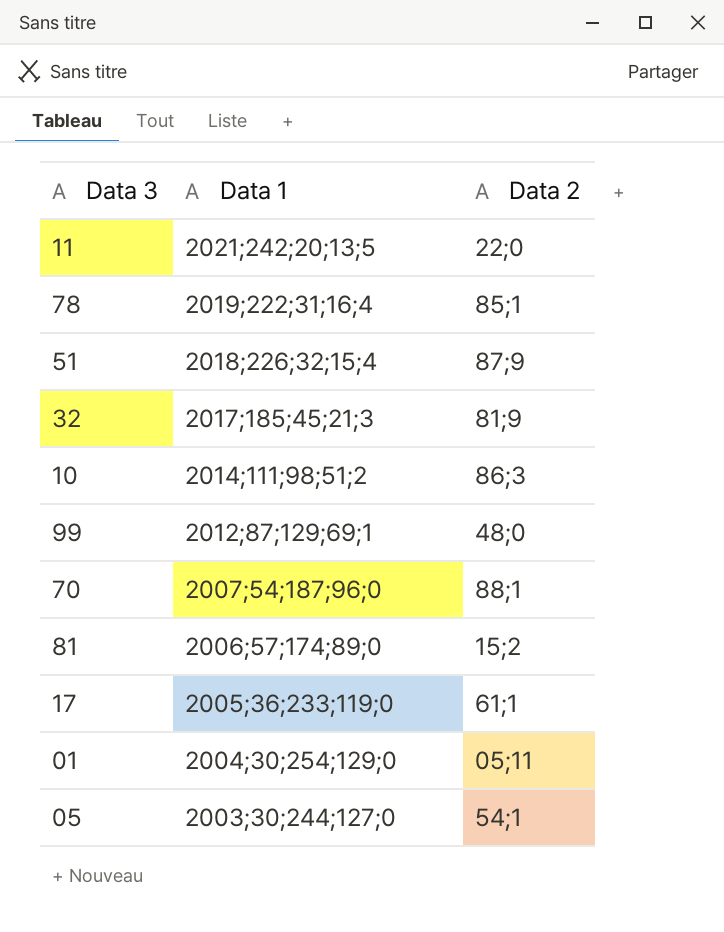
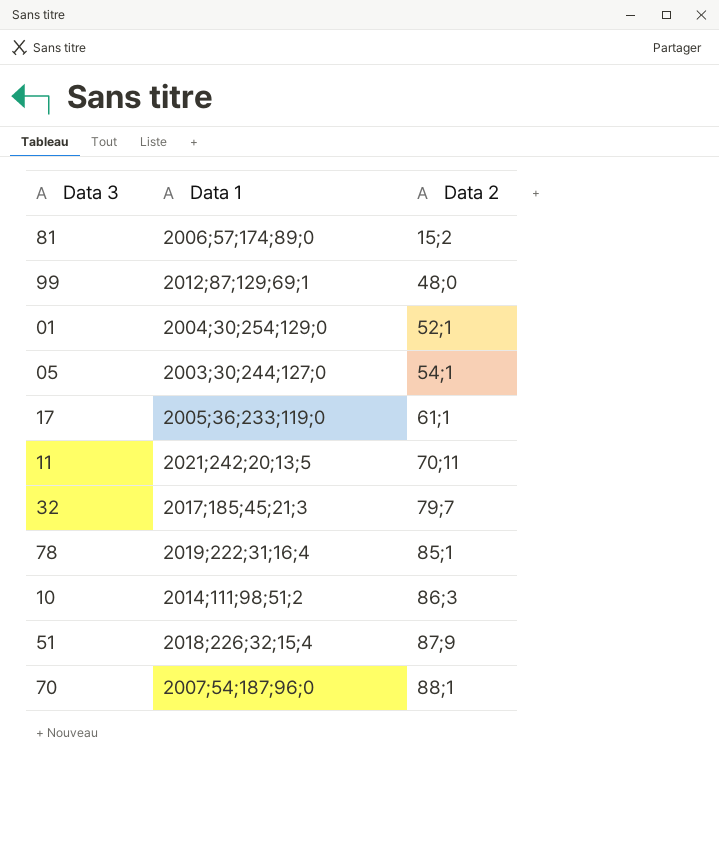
row order: Data 1 descending -> Data 2 ascending
01 | Data 2: 05;11 -> 52;1
11 | Data 2: 22;0 -> 70;11
32 | Data 2: 81;9 -> 79;7

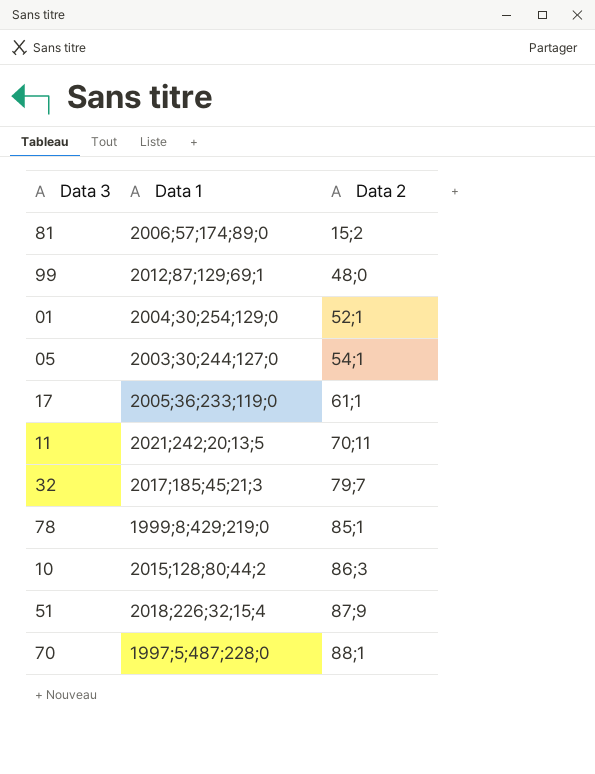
78 | Data 1: 2019;222;31;16;4 -> 1999;8;429;219;0
10 | Data 1: 2014;111;98;51;2 -> 2015;128;80;44;2
70 | Data 1: 2007;54;187;96;0 -> 1997;5;487;228;0

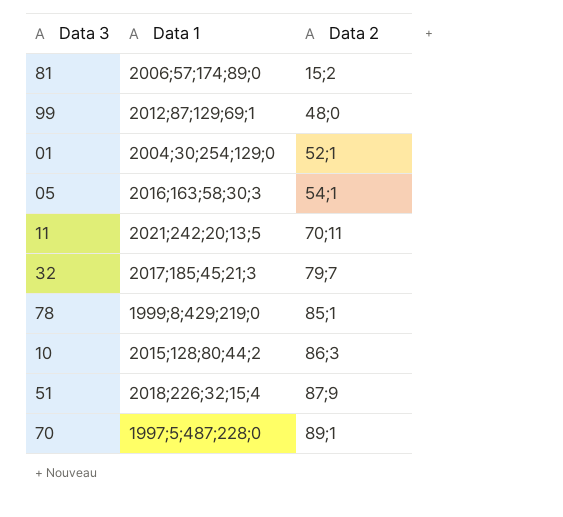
row 17: 2005;36;233;119;0 | 61;1 -> none
05 | Data 1: 2003;30;244;127;0 -> 2016;163;58;30;3
70 | Data 2: 88;1 -> 89;1

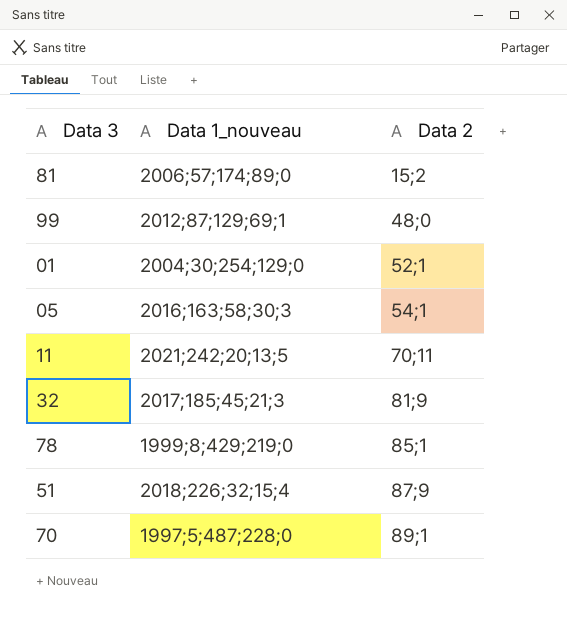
column name: Data 1 -> Data 1_nouveau
row 10: 2015;128;80;44;2 | 86;3 -> none
32 | Data 2: 79;7 -> 81;9

